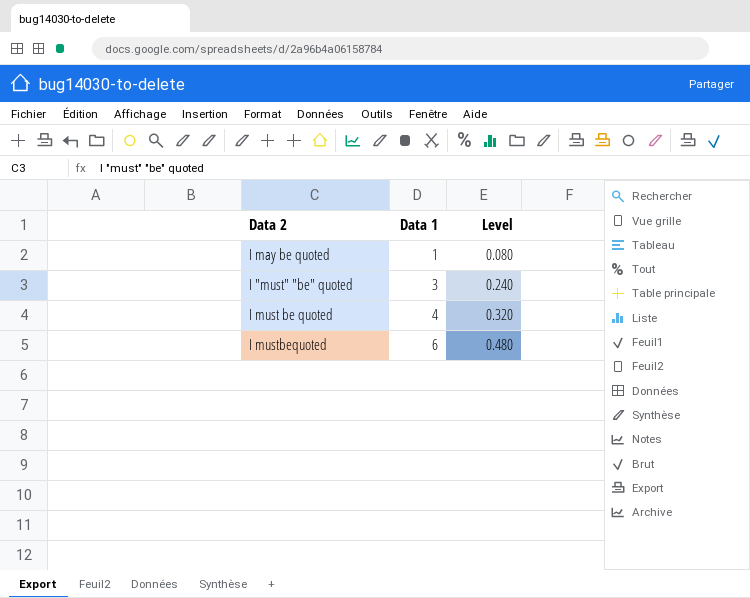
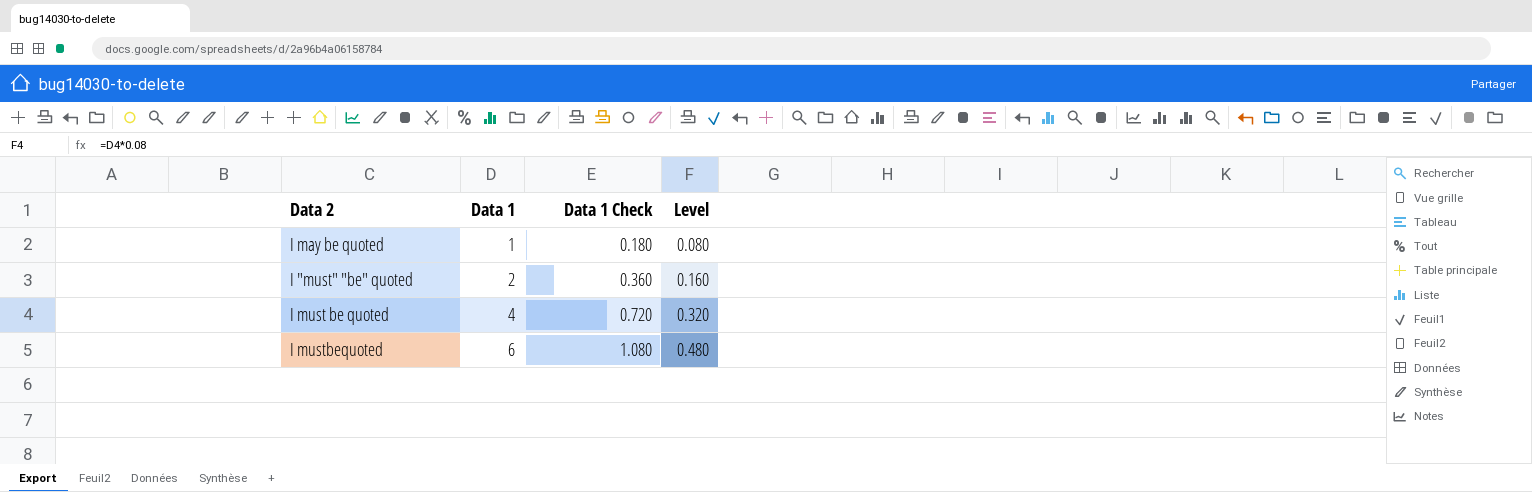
column Data 1 Check | formula: none -> [Data 1] * 0.18
I "must" "be" quoted | Data 1: 3 -> 2
I "must" "be" quoted | Level: 0.240 -> 0.160

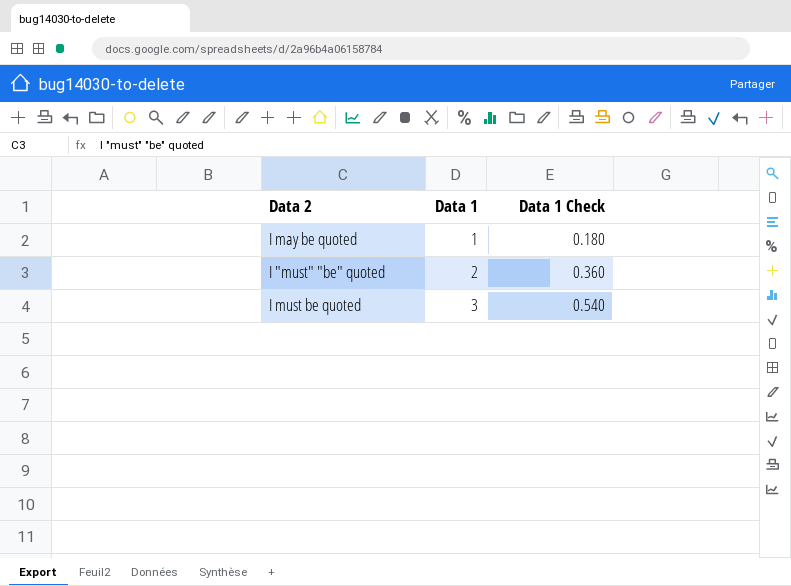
column Level | formula: [Data 1] * 0.08 -> none
row I mustbequoted: 6 | 1.080 | 0.480 -> none
I must be quoted | Data 1: 4 -> 3
I must be quoted | Data 1 Check: 0.720 -> 0.540

